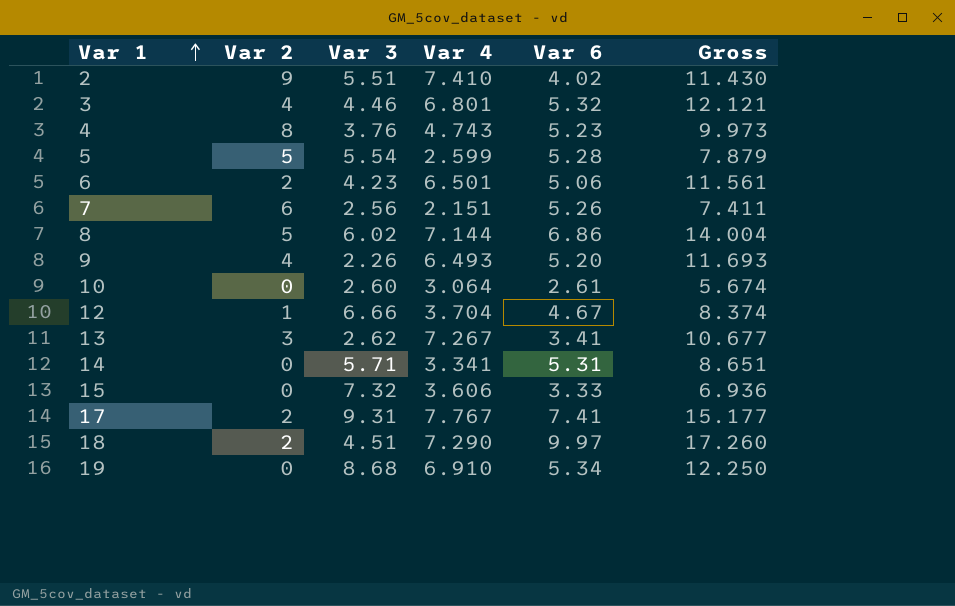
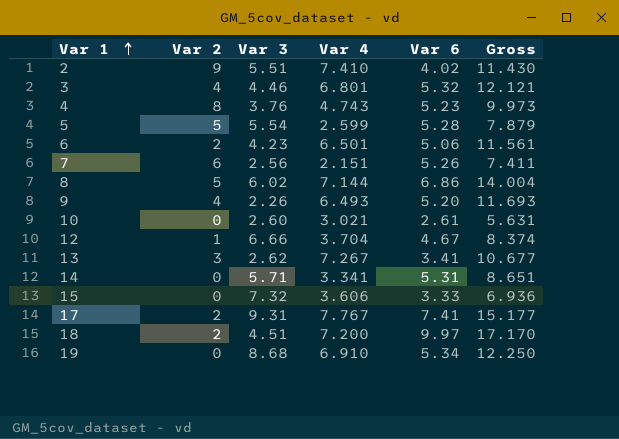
10 | Var 4: 3.064 -> 3.021
10 | Gross: 5.674 -> 5.631
18 | Var 4: 7.290 -> 7.200
18 | Gross: 17.260 -> 17.170

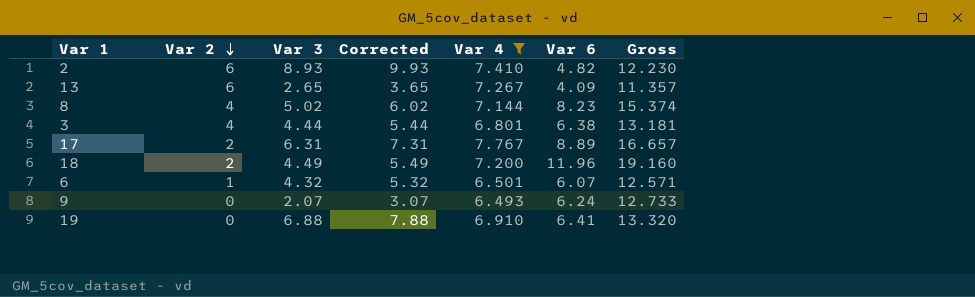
filter: none -> Var 4 >= 6.493
row order: Var 1 ascending -> Var 2 descending
column Corrected | formula: none -> [Var 3] + 1
2 | Var 2: 9 -> 6
2 | Var 3: 5.51 -> 8.93
2 | Var 6: 4.02 -> 4.82
2 | Gross: 11.430 -> 12.230
13 | Var 2: 3 -> 6
13 | Var 3: 2.62 -> 2.65
13 | Var 6: 3.41 -> 4.09
13 | Gross: 10.677 -> 11.357
8 | Var 2: 5 -> 4
8 | Var 3: 6.02 -> 5.02
8 | Var 6: 6.86 -> 8.23
8 | Gross: 14.004 -> 15.374
3 | Var 3: 4.46 -> 4.44
3 | Var 6: 5.32 -> 6.38
3 | Gross: 12.121 -> 13.181
17 | Var 3: 9.31 -> 6.31
17 | Var 6: 7.41 -> 8.89
17 | Gross: 15.177 -> 16.657
18 | Var 3: 4.51 -> 4.49
18 | Var 6: 9.97 -> 11.96
18 | Gross: 17.170 -> 19.160
6 | Var 2: 2 -> 1
6 | Var 3: 4.23 -> 4.32
6 | Var 6: 5.06 -> 6.07
6 | Gross: 11.561 -> 12.571
9 | Var 2: 4 -> 0
9 | Var 3: 2.26 -> 2.07
9 | Var 6: 5.20 -> 6.24
9 | Gross: 11.693 -> 12.733
19 | Var 3: 8.68 -> 6.88
19 | Var 6: 5.34 -> 6.41
19 | Gross: 12.250 -> 13.320

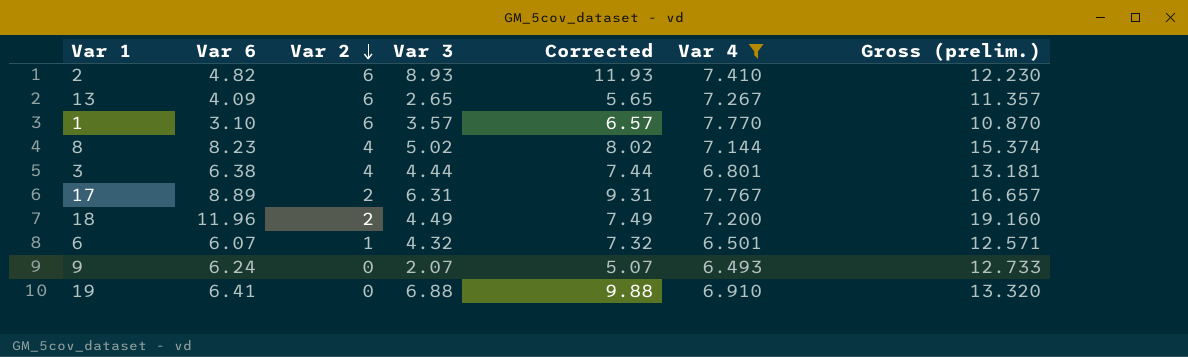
column Var 6 | position: 6 -> 2
column Corrected | formula: [Var 3] + 1 -> [Var 3] + 3
column name: Gross -> Gross (prelim.)
row 1: none -> 3.10 | 6 | 3.57 | 6.57 | 7.770 | 10.870

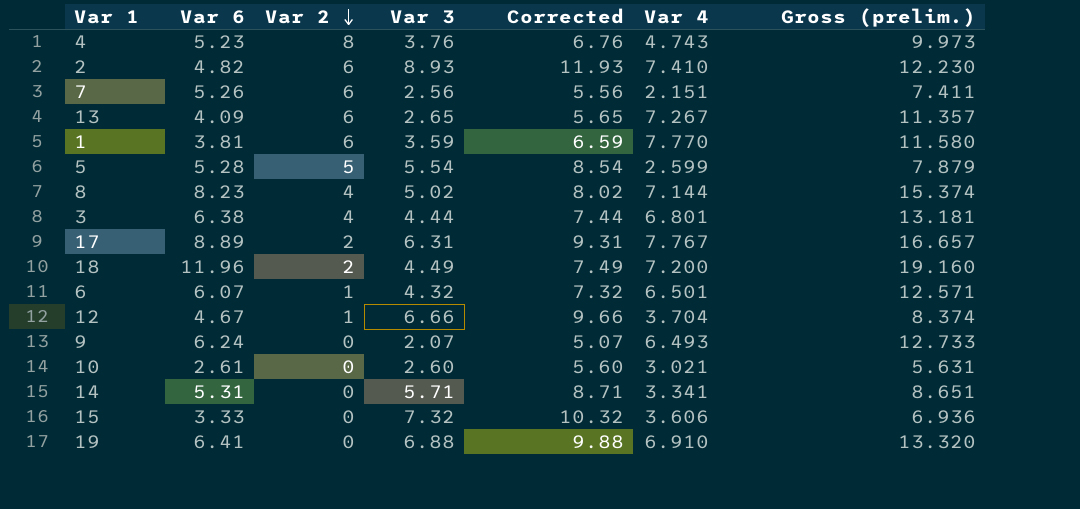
filter: Var 4 >= 6.493 -> none
1 | Var 6: 3.10 -> 3.81
1 | Var 3: 3.57 -> 3.59
1 | Corrected: 6.57 -> 6.59
1 | Gross (prelim.): 10.870 -> 11.580

